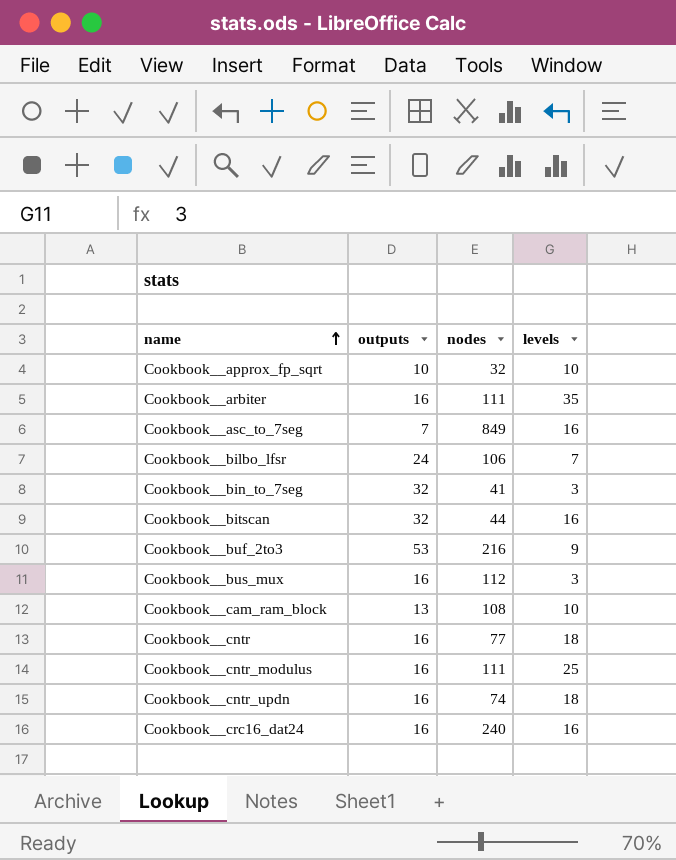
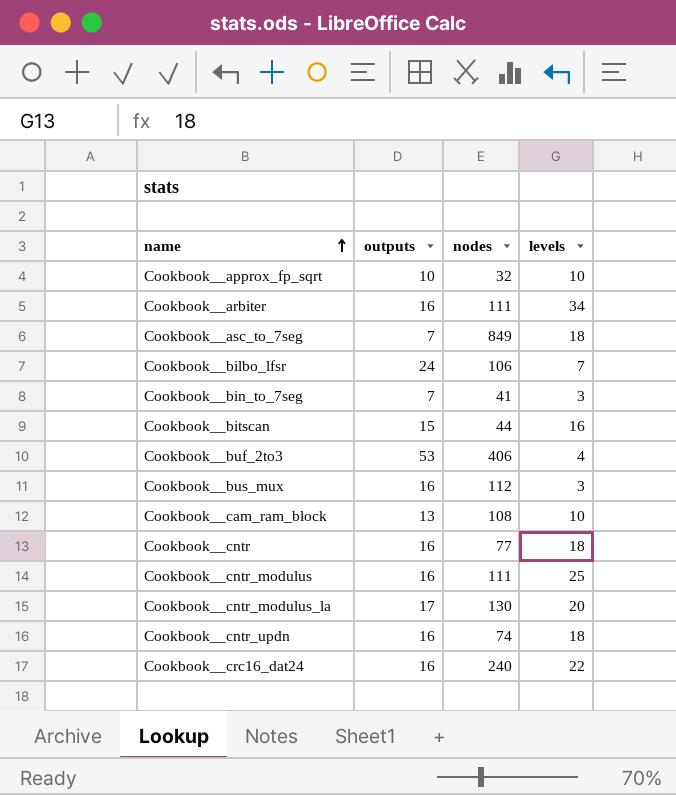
Cookbook__arbiter | levels: 35 -> 34
Cookbook__asc_to_7seg | levels: 16 -> 18
Cookbook__bin_to_7seg | outputs: 32 -> 7
Cookbook__bitscan | outputs: 32 -> 15
Cookbook__buf_2to3 | nodes: 216 -> 406
Cookbook__buf_2to3 | levels: 9 -> 4
row Cookbook__cntr_modulus_la: none -> 17 | 130 | 20
Cookbook__crc16_dat24 | levels: 16 -> 22

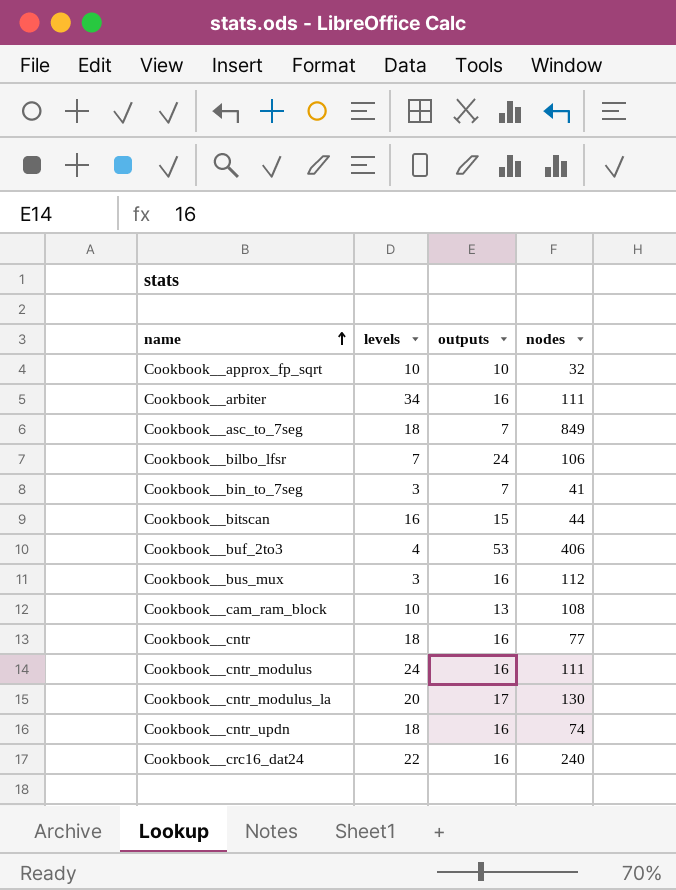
column levels | position: 4 -> 2
Cookbook__cntr_modulus | levels: 25 -> 24

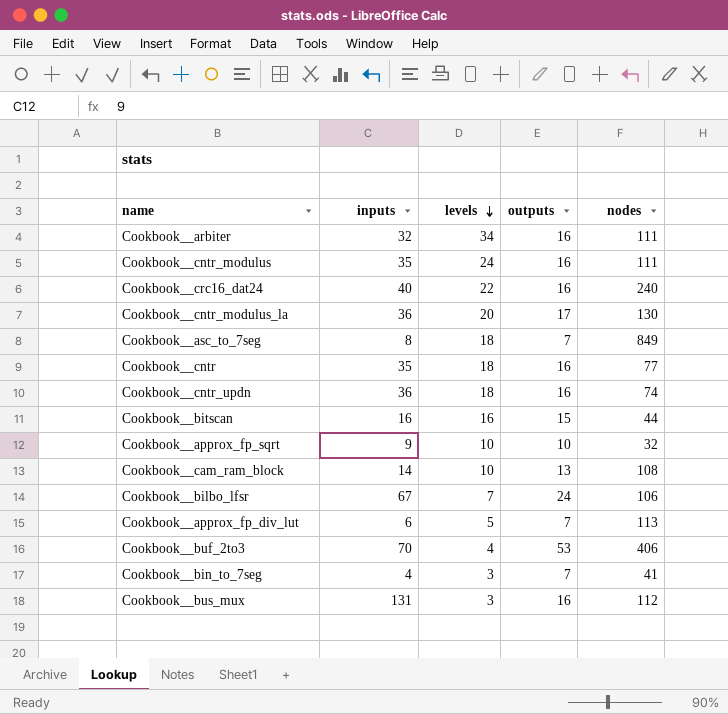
row order: name ascending -> levels descending
column inputs | position: none -> 2
row Cookbook__approx_fp_div_lut: none -> 6 | 5 | 7 | 113

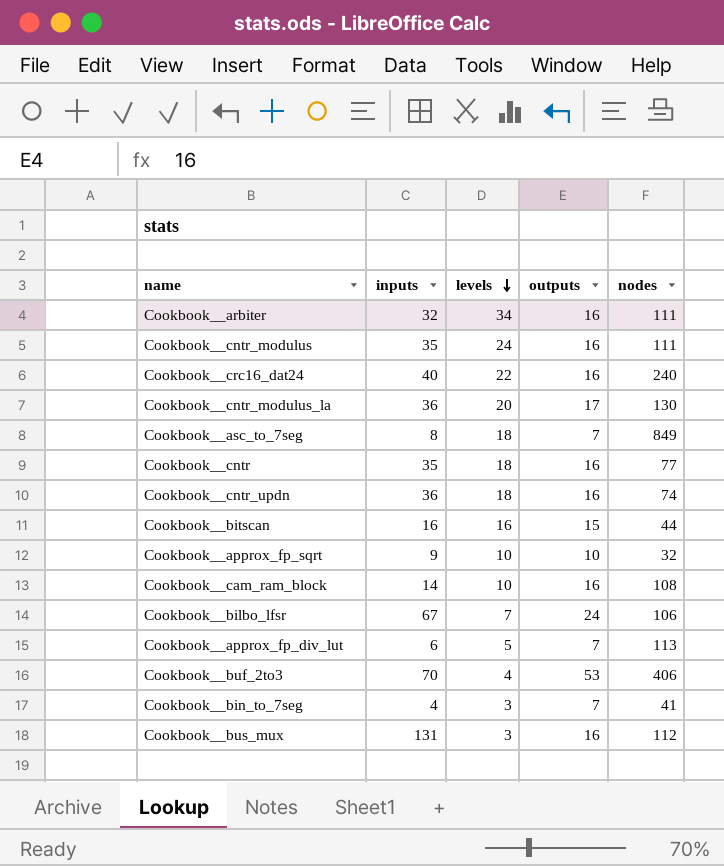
Cookbook__cam_ram_block | outputs: 13 -> 16

